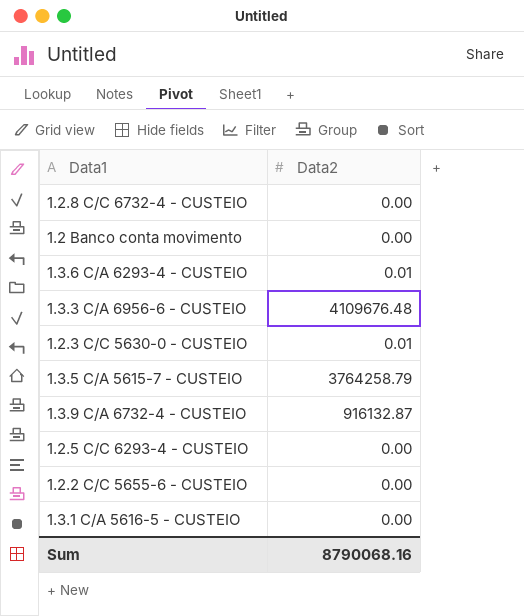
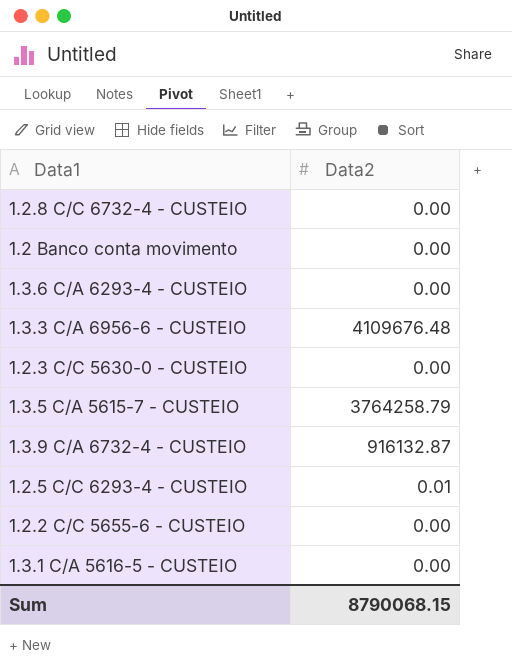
1.3.6 C/A 6293-4 - CUSTEIO | Data2: 0.01 -> 0.00
1.2.3 C/C 5630-0 - CUSTEIO | Data2: 0.01 -> 0.00
1.2.5 C/C 6293-4 - CUSTEIO | Data2: 0.00 -> 0.01
Sum | Data2: 8790068.16 -> 8790068.15

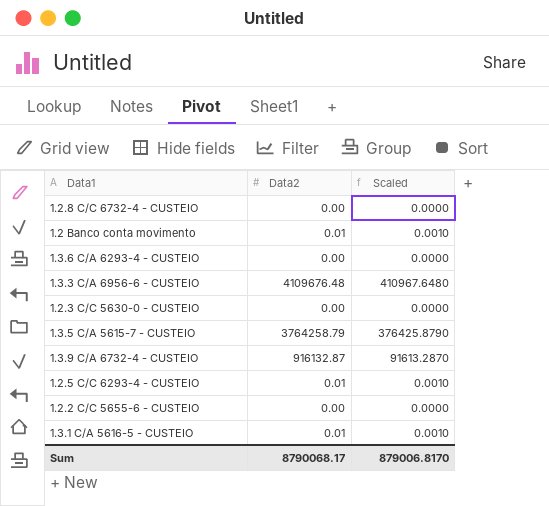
column Scaled | formula: none -> [Data2] * 0.1
1.2 Banco conta movimento | Data2: 0.00 -> 0.01
1.3.1 C/A 5616-5 - CUSTEIO | Data2: 0.00 -> 0.01
Sum | Data2: 8790068.15 -> 8790068.17

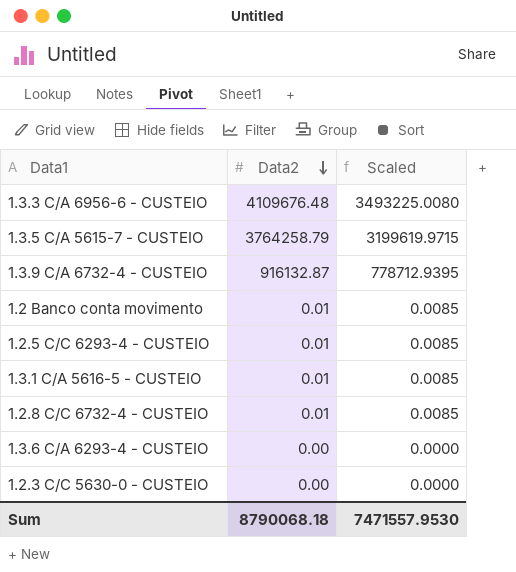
row order: none -> Data2 descending
column Scaled | formula: [Data2] * 0.1 -> [Data2] * 0.85
row 1.2.2 C/C 5655-6 - CUSTEIO: 0.00 | 0.0000 -> none
1.2.8 C/C 6732-4 - CUSTEIO | Data2: 0.00 -> 0.01
Sum | Data2: 8790068.17 -> 8790068.18
Sum | Scaled: 879006.8170 -> 7471557.9530

